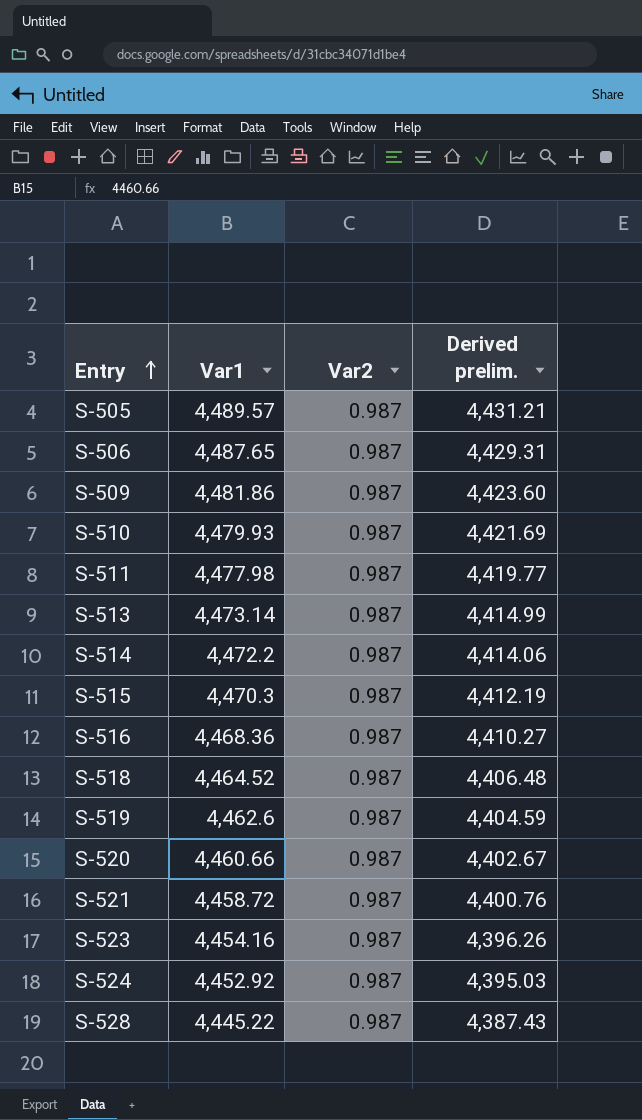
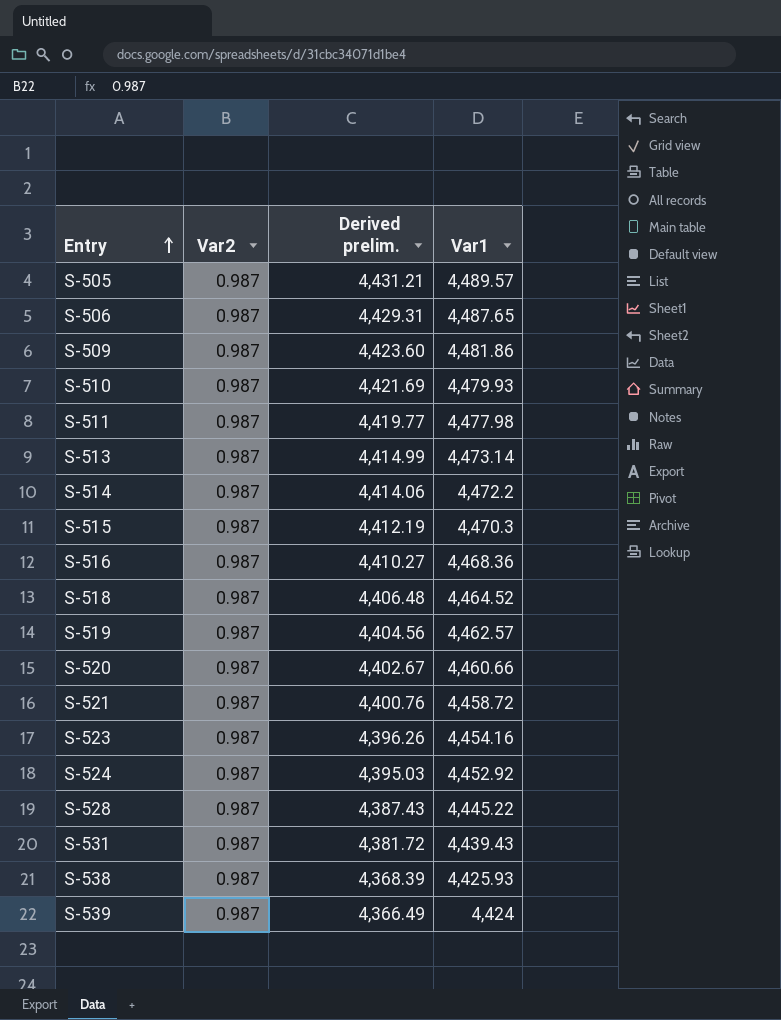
column Var1 | position: 2 -> 4
S-519 | Derived prelim.: 4,404.59 -> 4,404.56
S-519 | Var1: 4,462.6 -> 4,462.57
row S-531: none -> 0.987 | 4,381.72 | 4,439.43
row S-538: none -> 0.987 | 4,368.39 | 4,425.93
row S-539: none -> 0.987 | 4,366.49 | 4,424

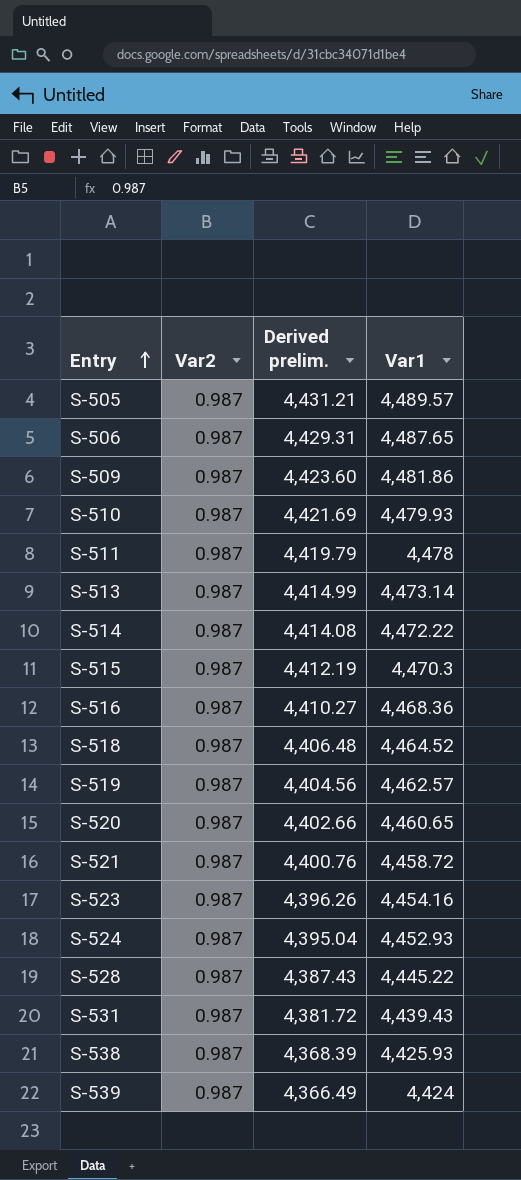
S-511 | Derived prelim.: 4,419.77 -> 4,419.79
S-511 | Var1: 4,477.98 -> 4,478
S-514 | Derived prelim.: 4,414.06 -> 4,414.08
S-514 | Var1: 4,472.2 -> 4,472.22
S-520 | Derived prelim.: 4,402.67 -> 4,402.66
S-520 | Var1: 4,460.66 -> 4,460.65
S-524 | Derived prelim.: 4,395.03 -> 4,395.04
S-524 | Var1: 4,452.92 -> 4,452.93

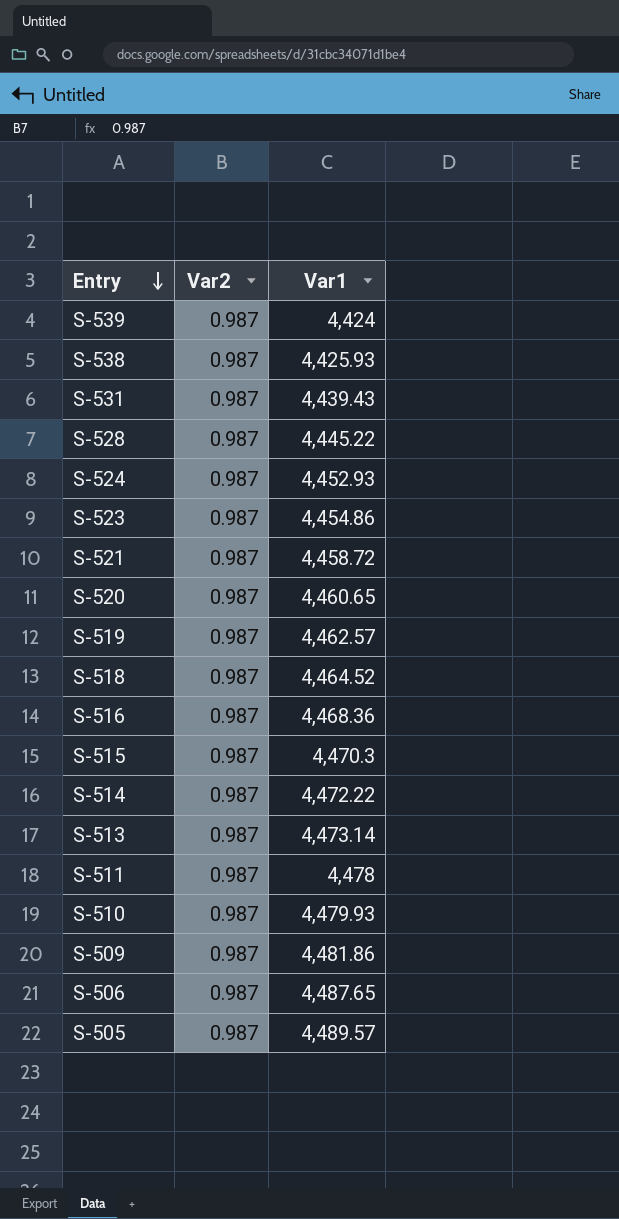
row order: Entry ascending -> Entry descending
column Derived prelim. | formula: [Var2] * [Var1] -> none
S-523 | Var1: 4,454.16 -> 4,454.86

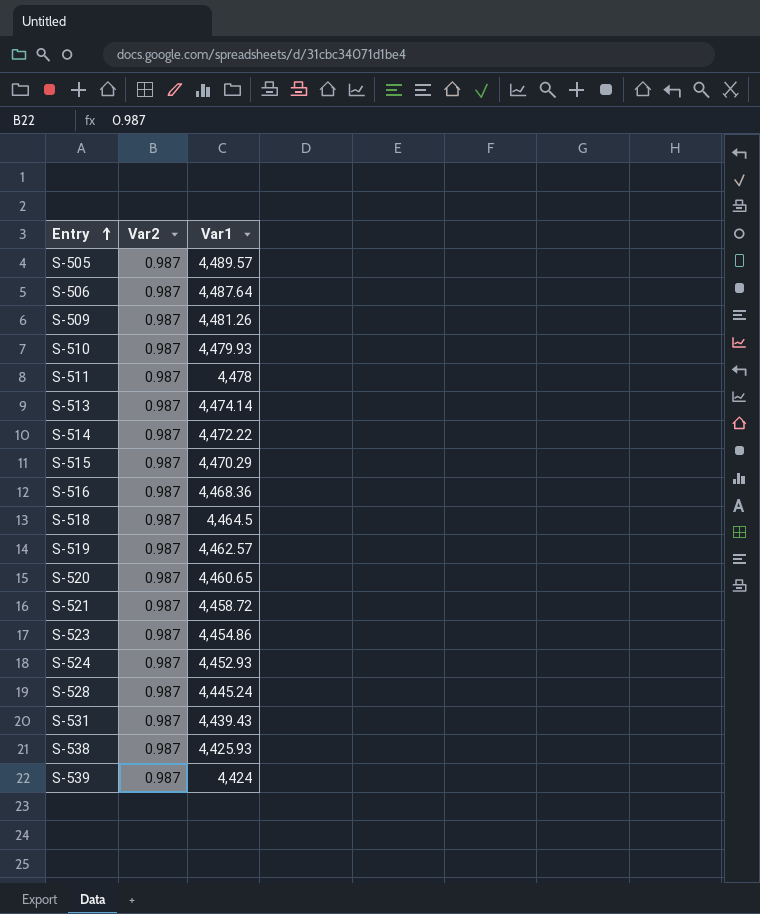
row order: Entry descending -> Entry ascending
S-506 | Var1: 4,487.65 -> 4,487.64
S-509 | Var1: 4,481.86 -> 4,481.26
S-513 | Var1: 4,473.14 -> 4,474.14
S-515 | Var1: 4,470.3 -> 4,470.29
S-518 | Var1: 4,464.52 -> 4,464.5
S-528 | Var1: 4,445.22 -> 4,445.24

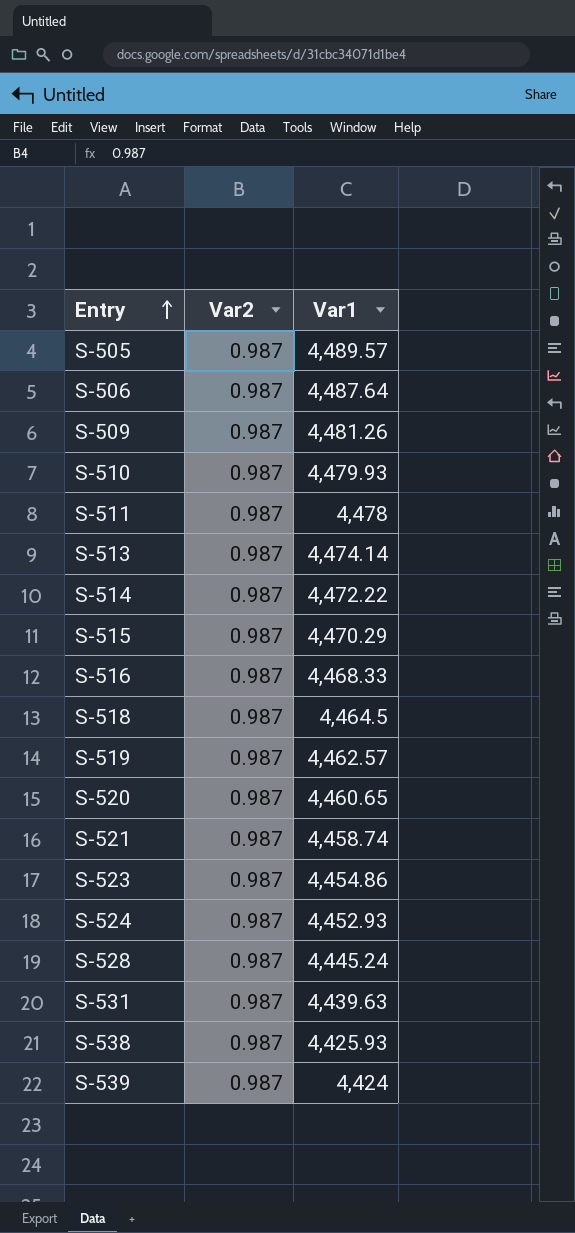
S-516 | Var1: 4,468.36 -> 4,468.33
S-521 | Var1: 4,458.72 -> 4,458.74
S-531 | Var1: 4,439.43 -> 4,439.63

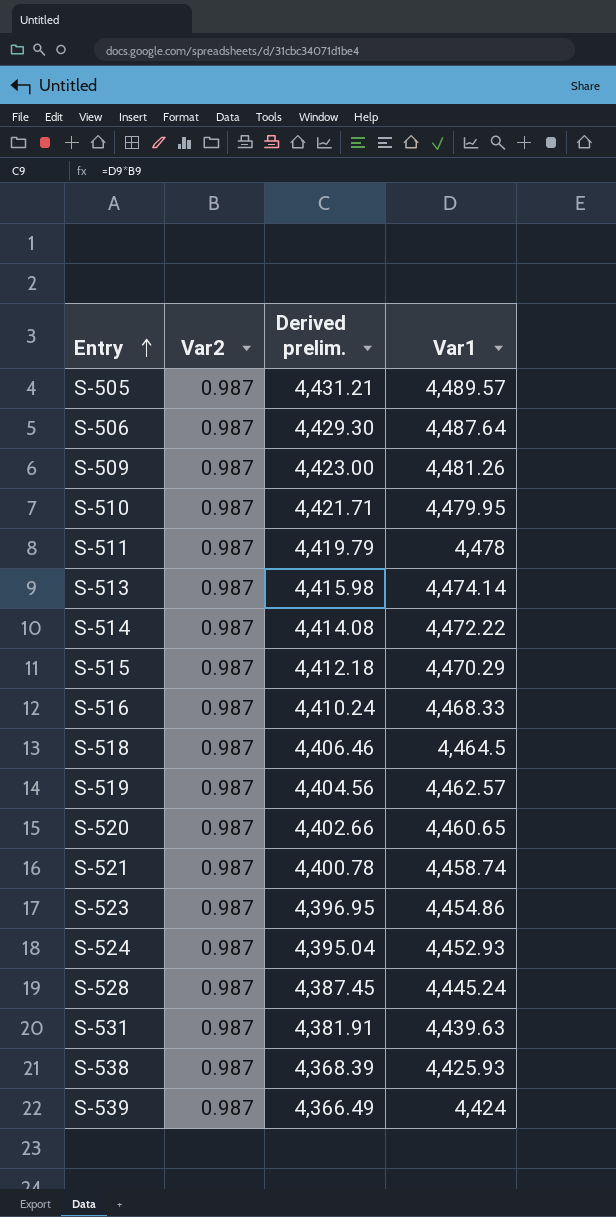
column Derived prelim. | formula: none -> [Var2] * [Var1]
S-510 | Var1: 4,479.93 -> 4,479.95

